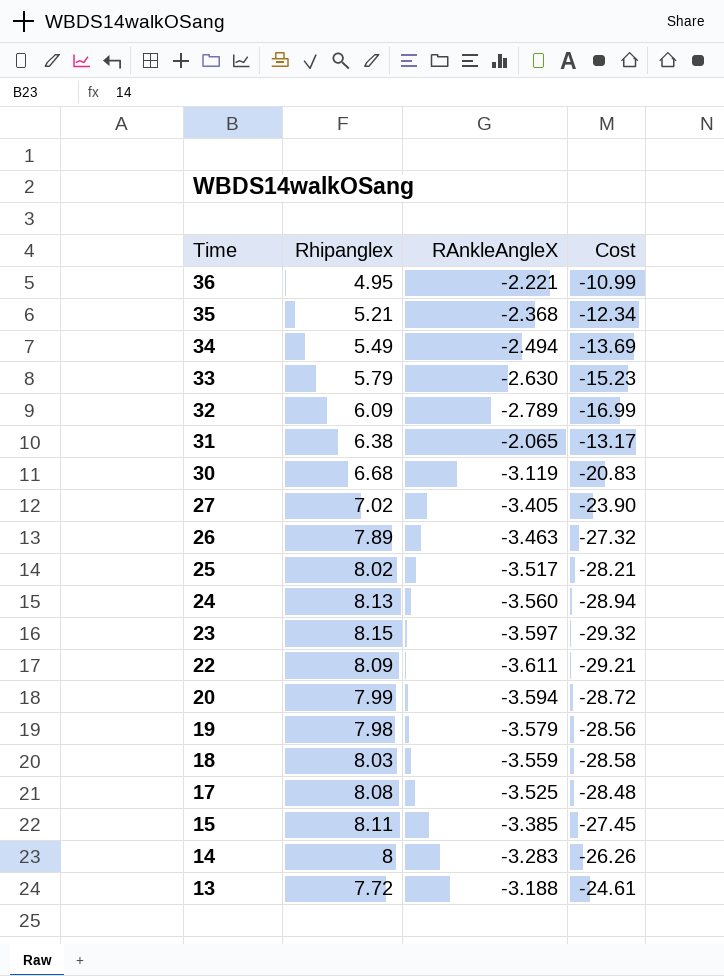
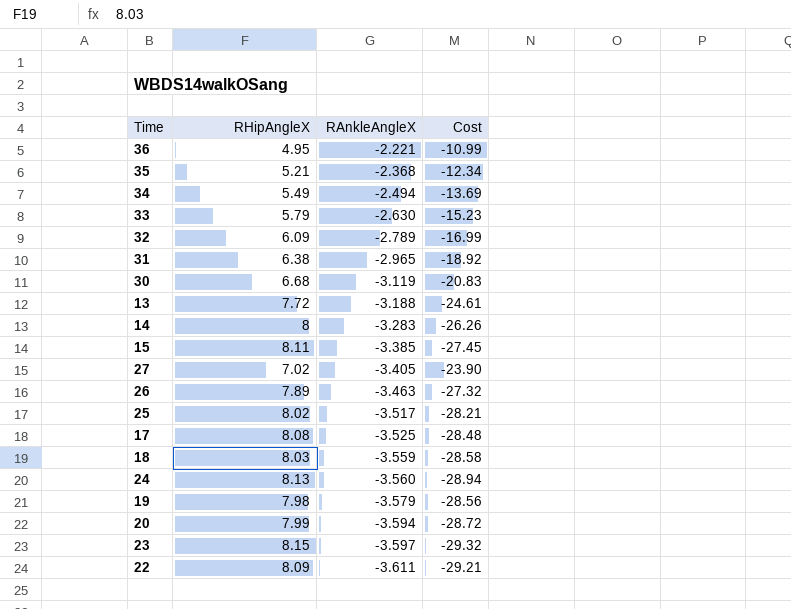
row order: Time descending -> RAnkleAngleX descending
column name: Rhipanglex -> RHipAngleX
31 | RAnkleAngleX: -2.065 -> -2.965
31 | Cost: -13.17 -> -18.92

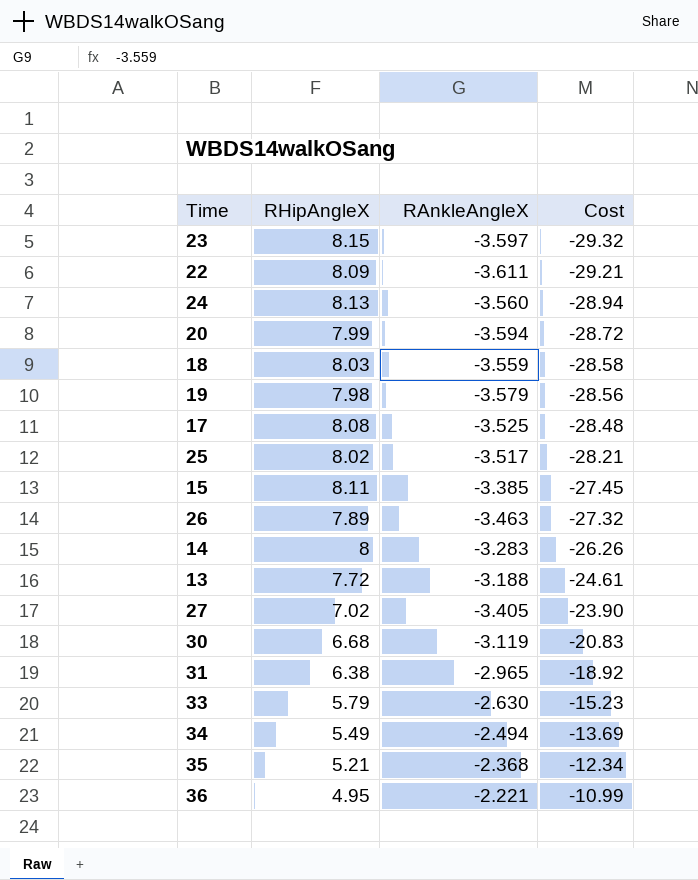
row order: RAnkleAngleX descending -> Cost ascending
row 32: 6.09 | -2.789 | -16.99 -> none

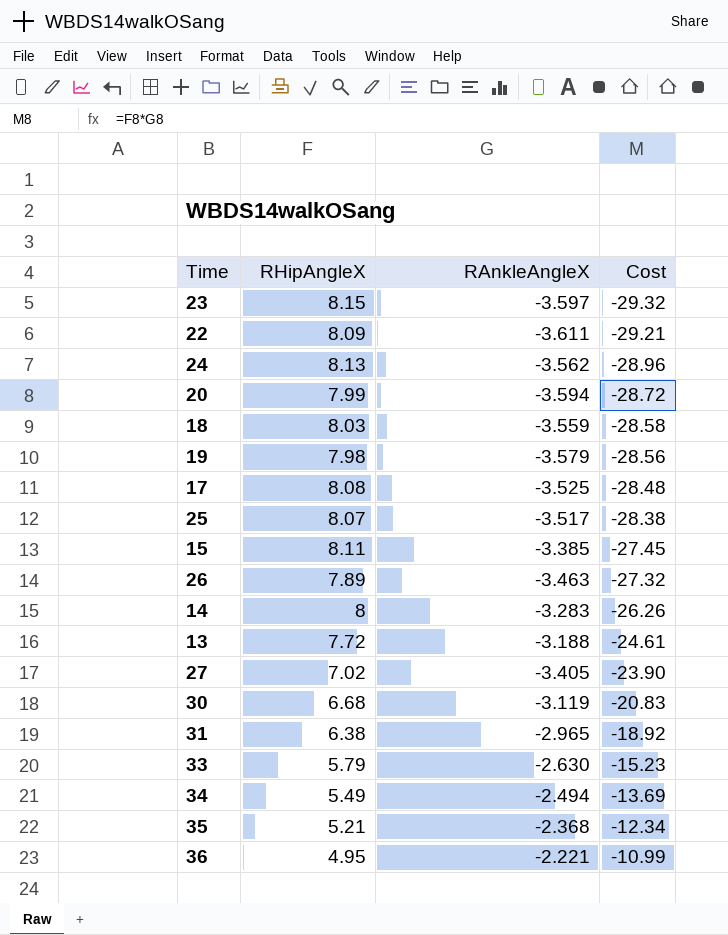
24 | RAnkleAngleX: -3.560 -> -3.562
24 | Cost: -28.94 -> -28.96
25 | RHipAngleX: 8.02 -> 8.07
25 | Cost: -28.21 -> -28.38

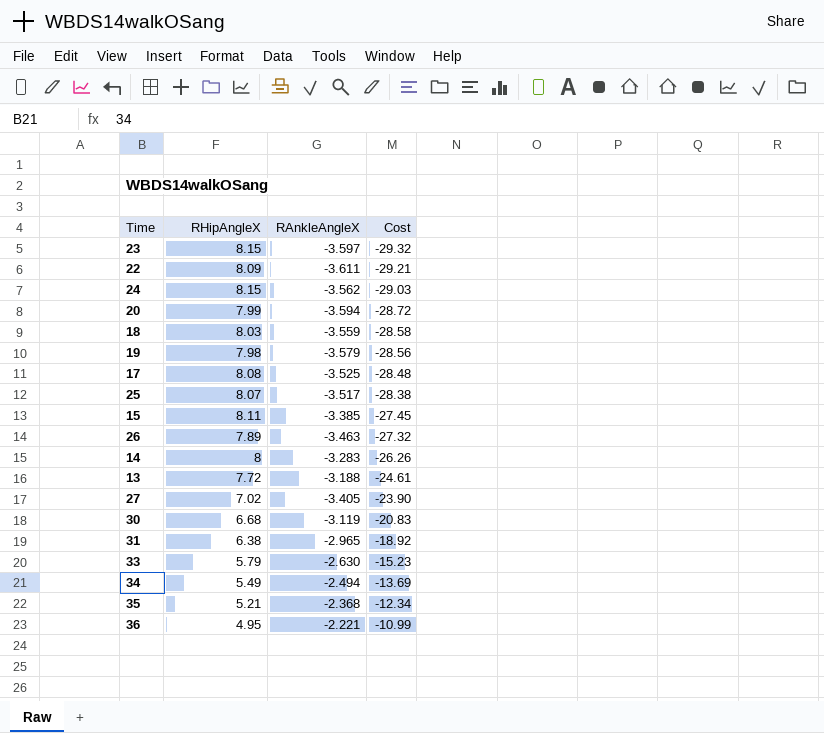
24 | RHipAngleX: 8.13 -> 8.15
24 | Cost: -28.96 -> -29.03

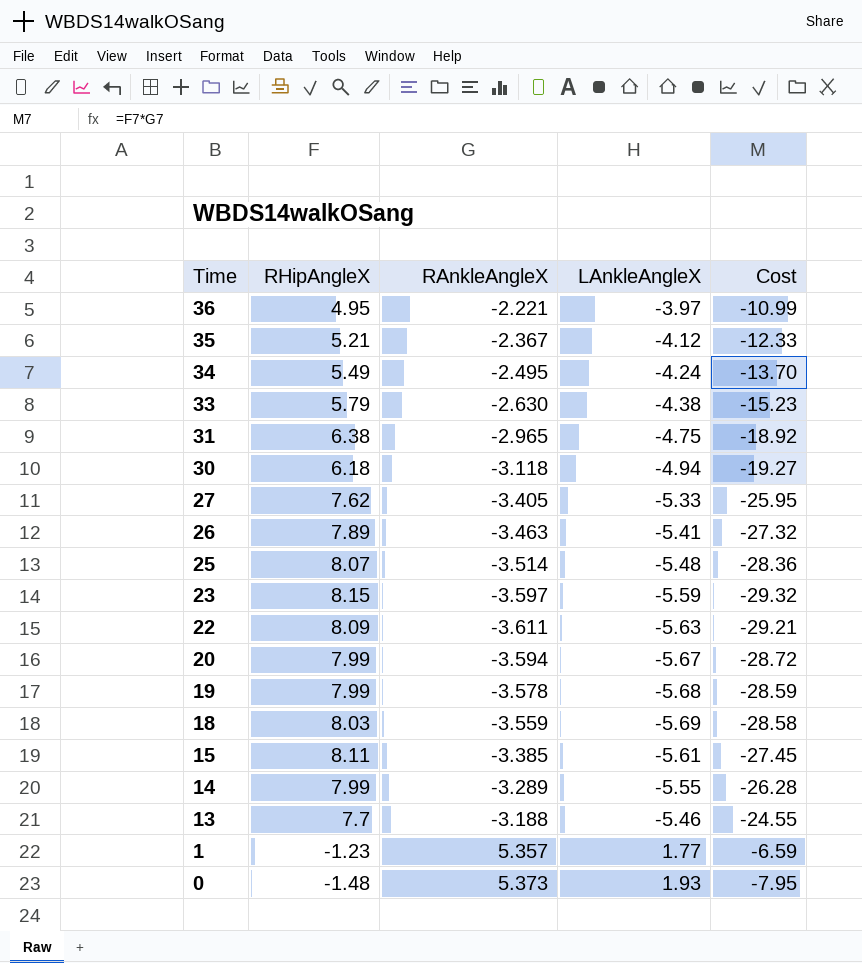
row order: Cost ascending -> Time descending
column LAnkleAngleX | position: none -> 4
row 24: 8.15 | -3.562 | -29.03 -> none
row 17: 8.08 | -3.525 | -28.48 -> none
35 | RAnkleAngleX: -2.368 -> -2.367
35 | Cost: -12.34 -> -12.33
34 | RAnkleAngleX: -2.494 -> -2.495
34 | Cost: -13.69 -> -13.70
30 | RHipAngleX: 6.68 -> 6.18
30 | RAnkleAngleX: -3.119 -> -3.118
30 | Cost: -20.83 -> -19.27
27 | RHipAngleX: 7.02 -> 7.62
27 | Cost: -23.90 -> -25.95
25 | RAnkleAngleX: -3.517 -> -3.514
25 | Cost: -28.38 -> -28.36
19 | RHipAngleX: 7.98 -> 7.99
19 | RAnkleAngleX: -3.579 -> -3.578
19 | Cost: -28.56 -> -28.59
14 | RHipAngleX: 8 -> 7.99
14 | RAnkleAngleX: -3.283 -> -3.289
14 | Cost: -26.26 -> -26.28
13 | RHipAngleX: 7.72 -> 7.7
13 | Cost: -24.61 -> -24.55
row 1: none -> -1.23 | 5.357 | 1.77 | -6.59
row 0: none -> -1.48 | 5.373 | 1.93 | -7.95

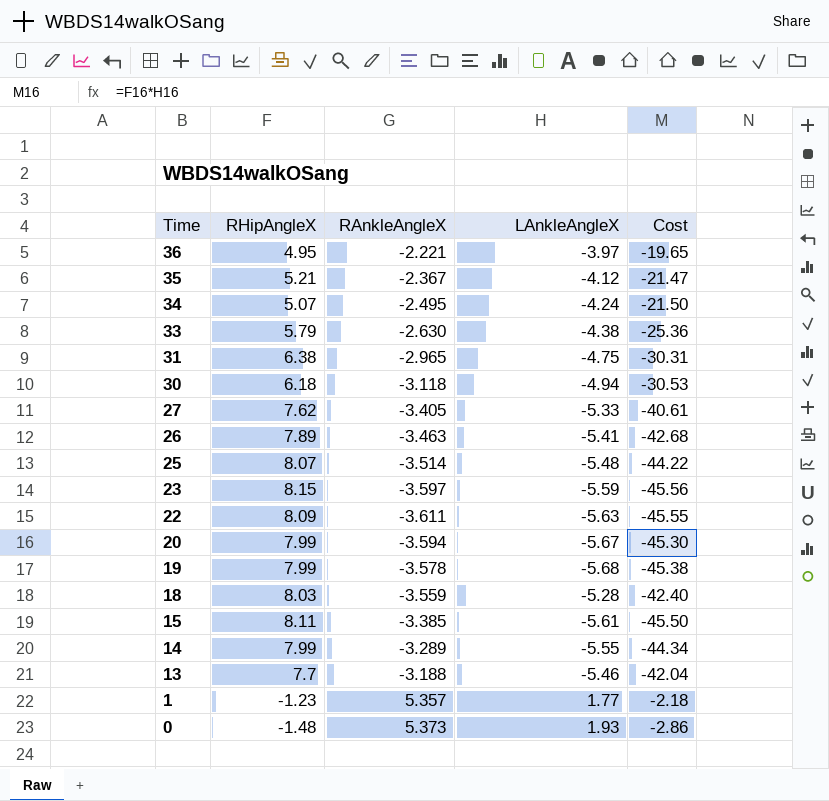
column Cost | formula: [RHipAngleX] * [RAnkleAngleX] -> [RHipAngleX] * [LAnkleAngleX]
34 | RHipAngleX: 5.49 -> 5.07
18 | LAnkleAngleX: -5.69 -> -5.28

